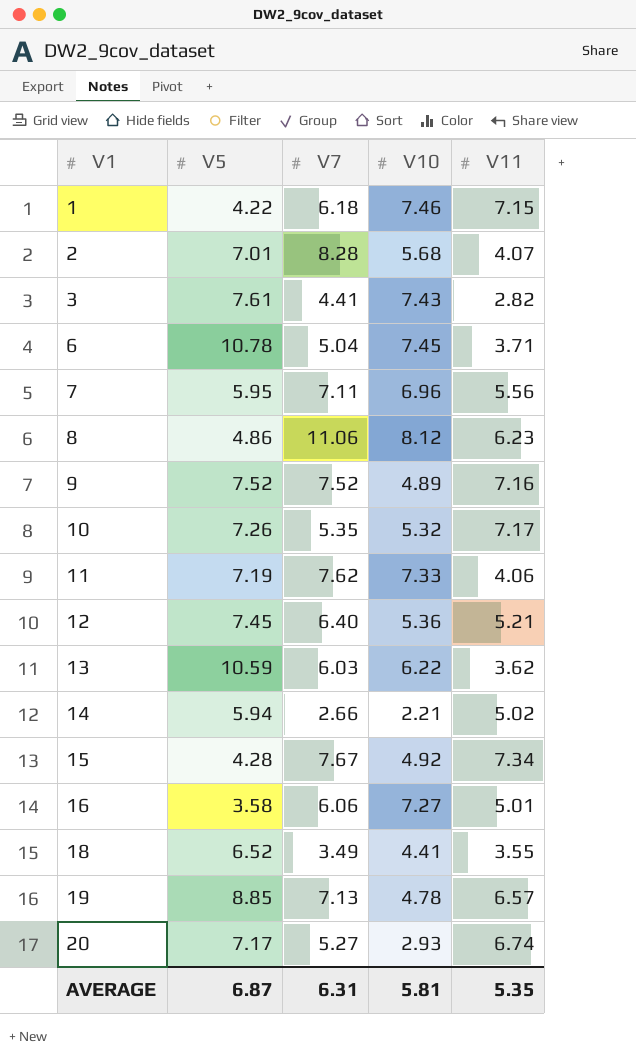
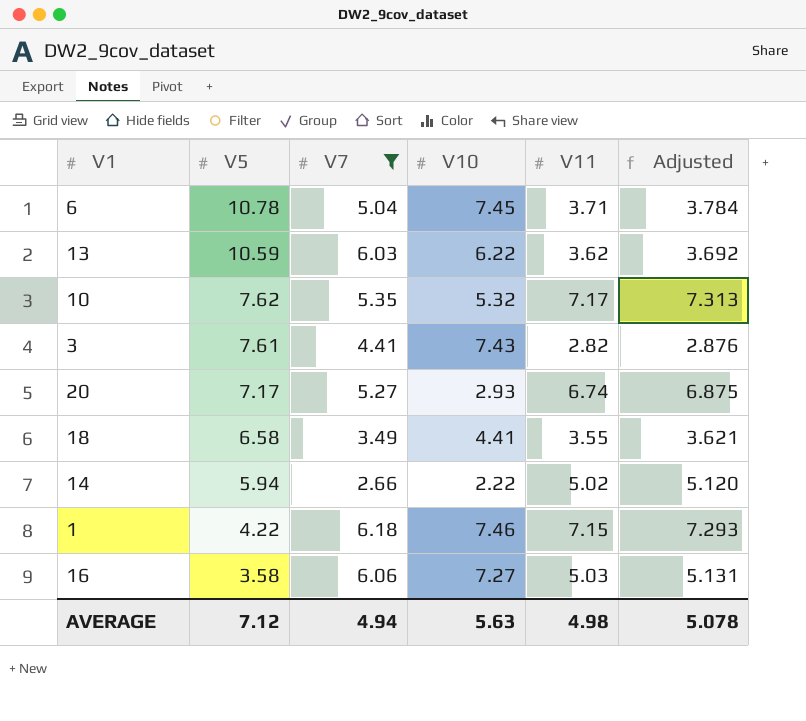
filter: none -> V7 <= 6.18
row order: V1 ascending -> V5 descending
column Adjusted | formula: none -> [V11] * 1.02
10 | V5: 7.26 -> 7.62
18 | V5: 6.52 -> 6.58
14 | V10: 2.21 -> 2.22
16 | V11: 5.01 -> 5.03
AVERAGE | V5: 6.87 -> 7.12
AVERAGE | V7: 6.31 -> 4.94
AVERAGE | V10: 5.81 -> 5.63
AVERAGE | V11: 5.35 -> 4.98

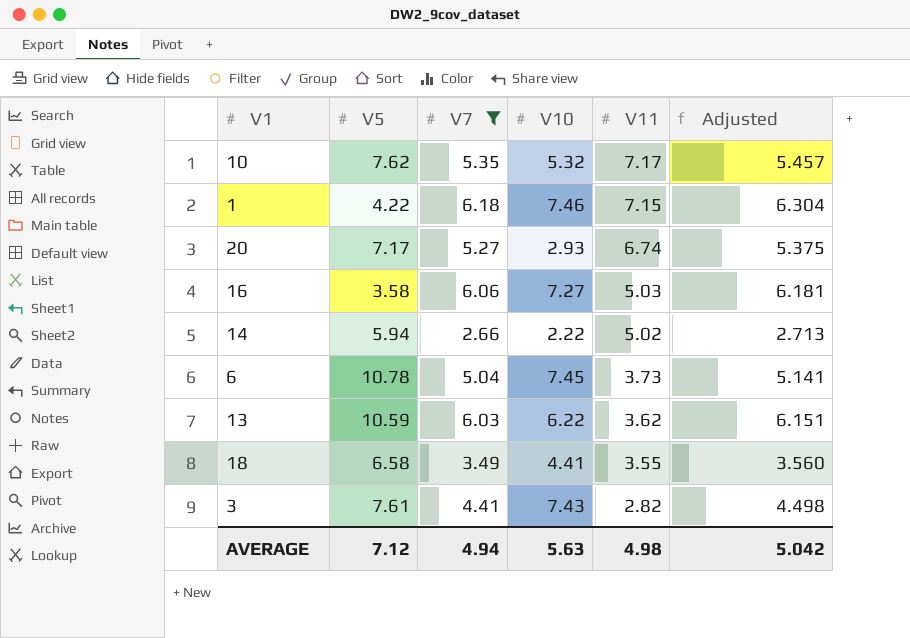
row order: V5 descending -> V11 descending
column Adjusted | formula: [V11] * 1.02 -> [V7] * 1.02
6 | V11: 3.71 -> 3.73
AVERAGE | Adjusted: 5.078 -> 5.042

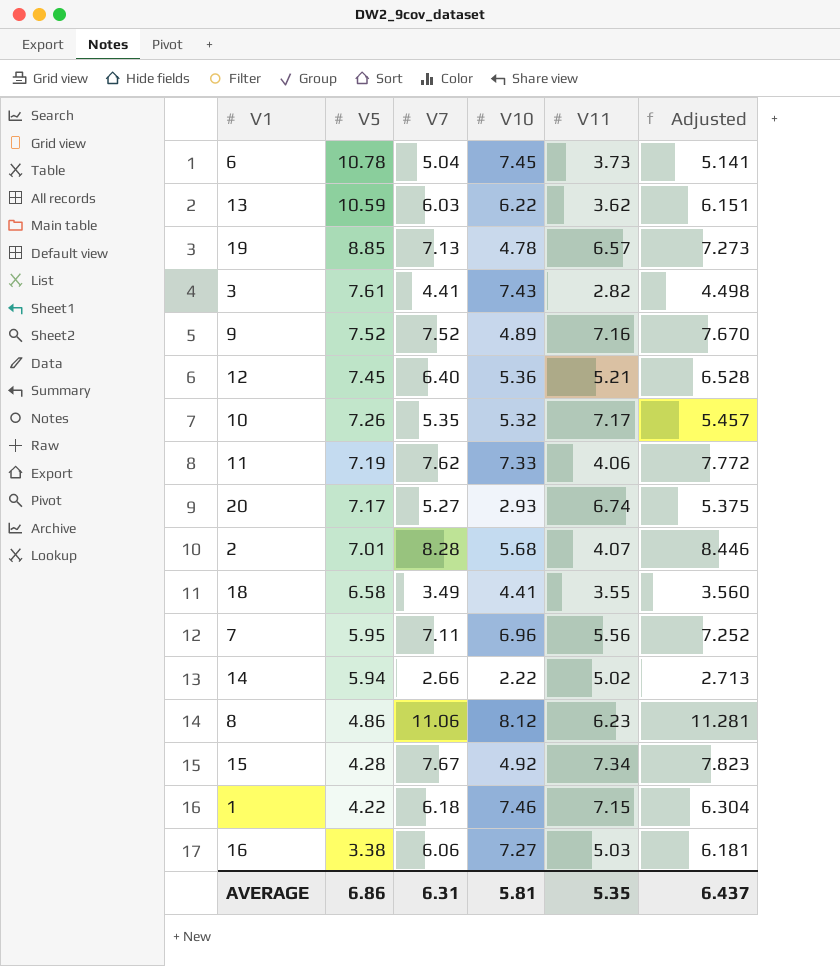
filter: V7 <= 6.18 -> none
row order: V11 descending -> V5 descending
10 | V5: 7.62 -> 7.26
16 | V5: 3.58 -> 3.38
AVERAGE | V5: 7.12 -> 6.86
AVERAGE | V7: 4.94 -> 6.31
AVERAGE | V10: 5.63 -> 5.81
AVERAGE | V11: 4.98 -> 5.35
AVERAGE | Adjusted: 5.042 -> 6.437

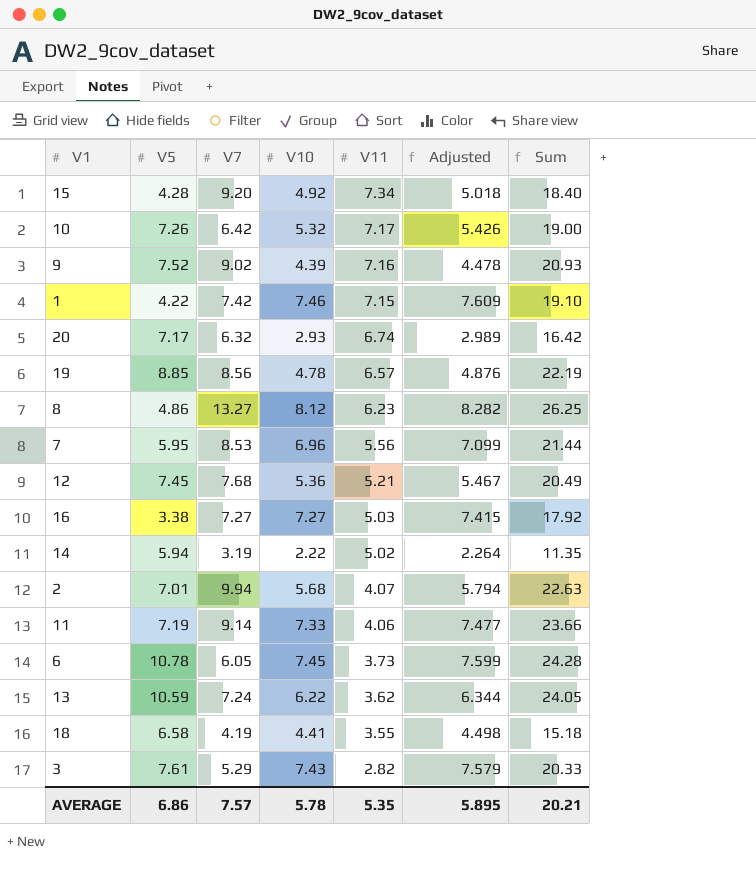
row order: V5 descending -> V11 descending
column Adjusted | formula: [V7] * 1.02 -> [V10] * 1.02
column Sum | formula: none -> [V5] + [V7] + [V10]
15 | V7: 7.67 -> 9.20
10 | V7: 5.35 -> 6.42
9 | V7: 7.52 -> 9.02
9 | V10: 4.89 -> 4.39
1 | V7: 6.18 -> 7.42
20 | V7: 5.27 -> 6.32
19 | V7: 7.13 -> 8.56
8 | V7: 11.06 -> 13.27
7 | V7: 7.11 -> 8.53
12 | V7: 6.40 -> 7.68
16 | V7: 6.06 -> 7.27
14 | V7: 2.66 -> 3.19
2 | V7: 8.28 -> 9.94
11 | V7: 7.62 -> 9.14
6 | V7: 5.04 -> 6.05
13 | V7: 6.03 -> 7.24
18 | V7: 3.49 -> 4.19
3 | V7: 4.41 -> 5.29
AVERAGE | V7: 6.31 -> 7.57
AVERAGE | V10: 5.81 -> 5.78
AVERAGE | Adjusted: 6.437 -> 5.895

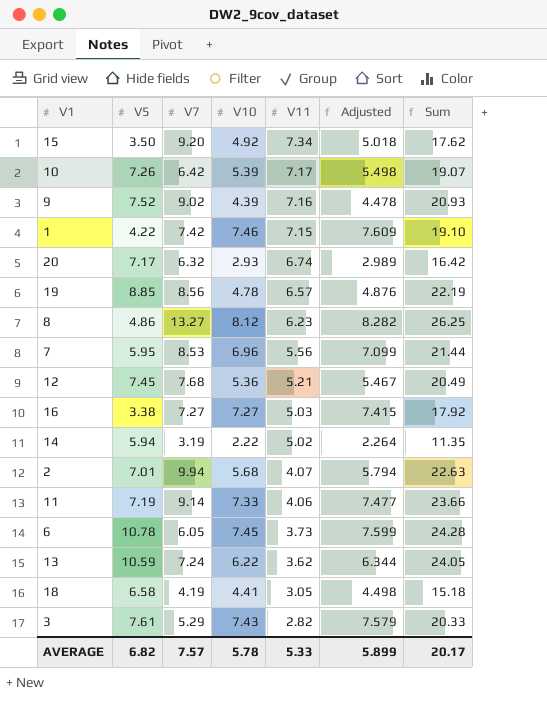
15 | V5: 4.28 -> 3.50
15 | Sum: 18.40 -> 17.62
10 | V10: 5.32 -> 5.39
10 | Adjusted: 5.426 -> 5.498
10 | Sum: 19.00 -> 19.07
18 | V11: 3.55 -> 3.05
AVERAGE | V5: 6.86 -> 6.82
AVERAGE | V11: 5.35 -> 5.33
AVERAGE | Adjusted: 5.895 -> 5.899
AVERAGE | Sum: 20.21 -> 20.17

